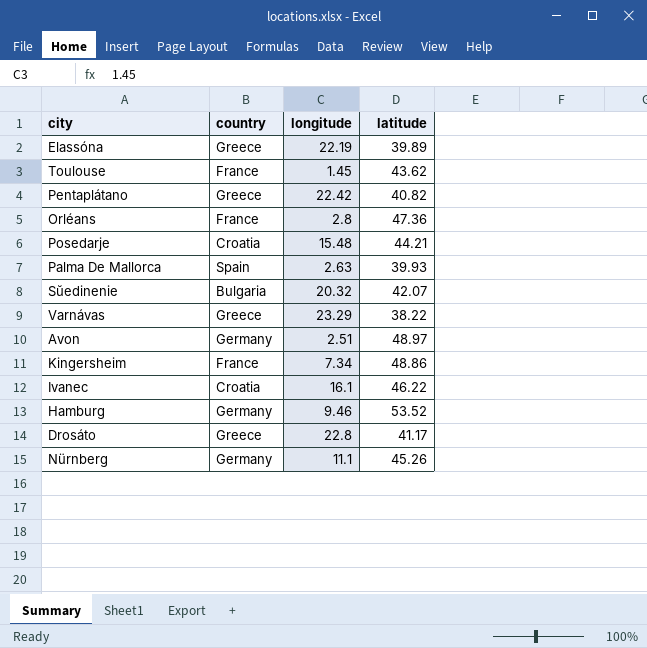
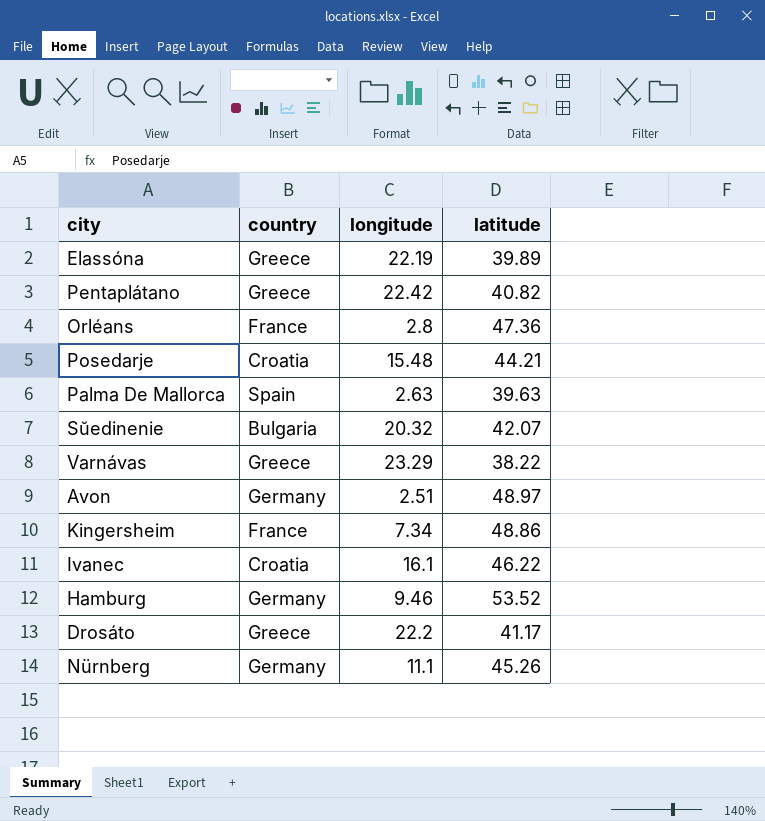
row Toulouse: France | 1.45 | 43.62 -> none
Palma De Mallorca | latitude: 39.93 -> 39.63
Drosáto | longitude: 22.8 -> 22.2

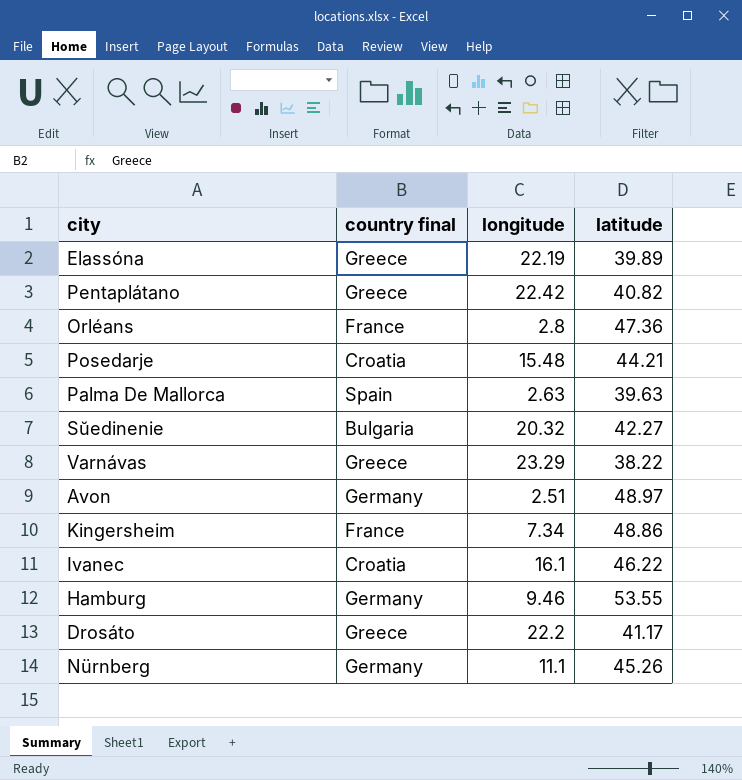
column name: country -> country final
Sŭedinenie | latitude: 42.07 -> 42.27
Hamburg | latitude: 53.52 -> 53.55

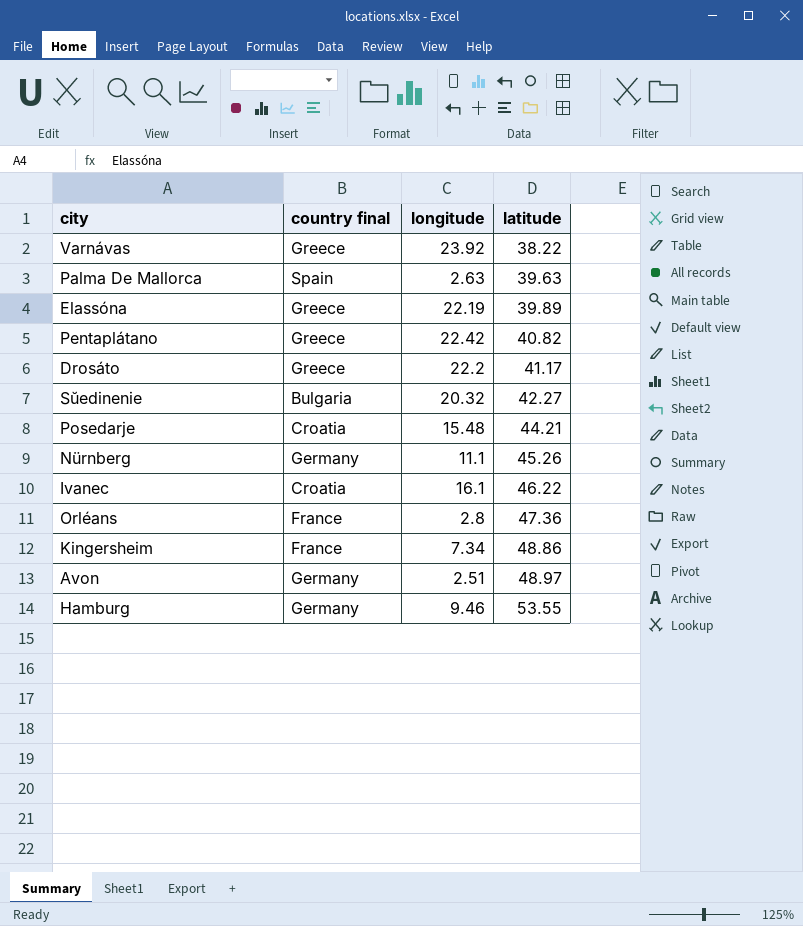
row order: none -> latitude ascending
Varnávas | longitude: 23.29 -> 23.92

